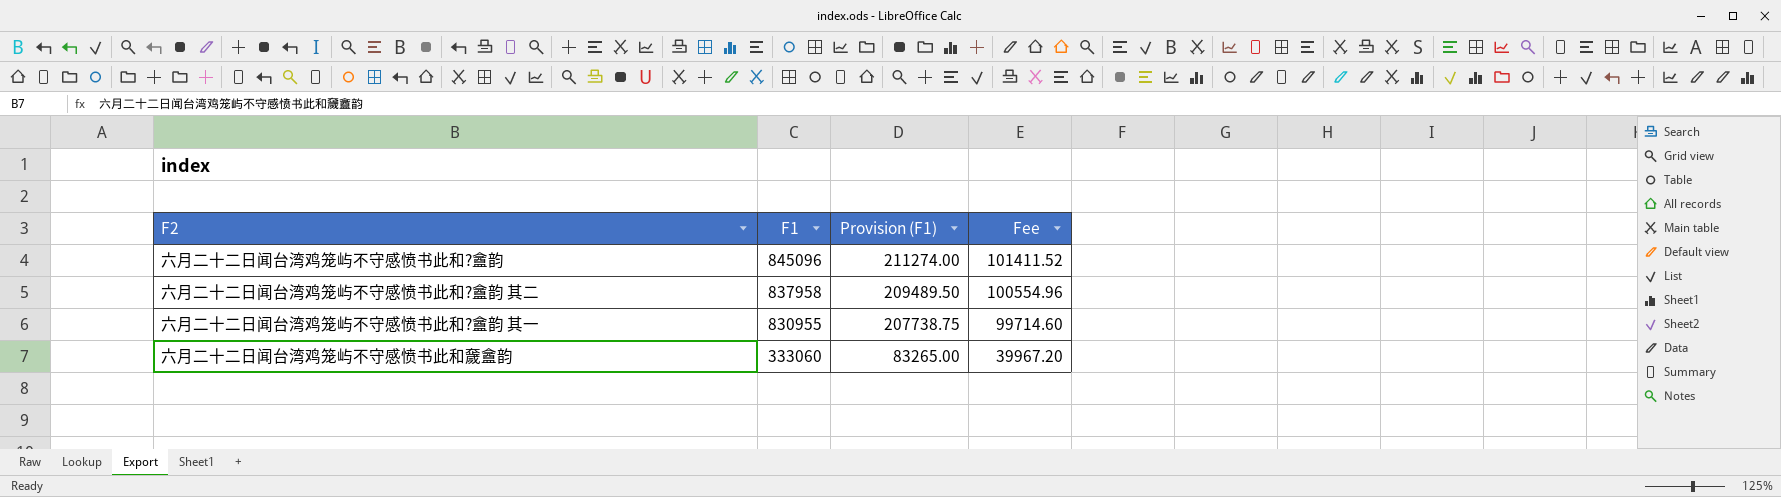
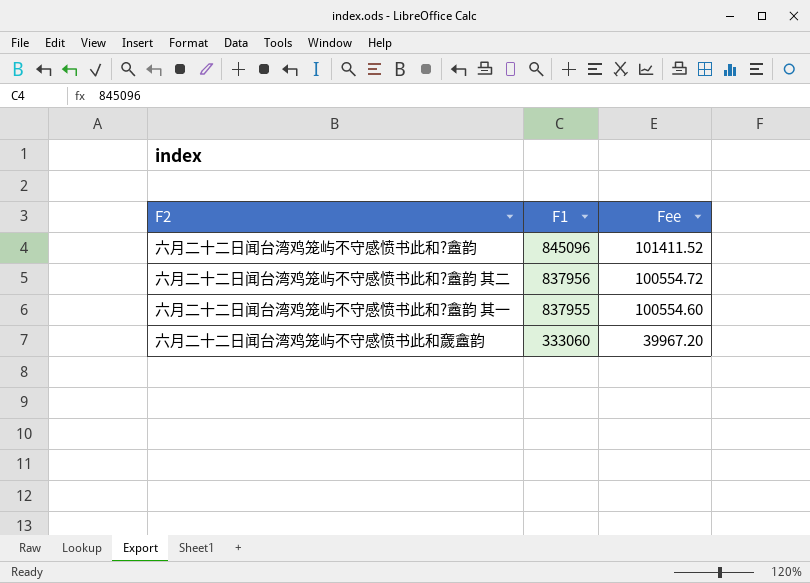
column Provision (F1) | formula: [F1] * 0.25 -> none
六月二十二日闻台湾鸡笼屿不守感愤书此和?盦韵 其二 | F1: 837958 -> 837956
六月二十二日闻台湾鸡笼屿不守感愤书此和?盦韵 其二 | Fee: 100554.96 -> 100554.72
六月二十二日闻台湾鸡笼屿不守感愤书此和?盦韵 其一 | F1: 830955 -> 837955
六月二十二日闻台湾鸡笼屿不守感愤书此和?盦韵 其一 | Fee: 99714.60 -> 100554.60

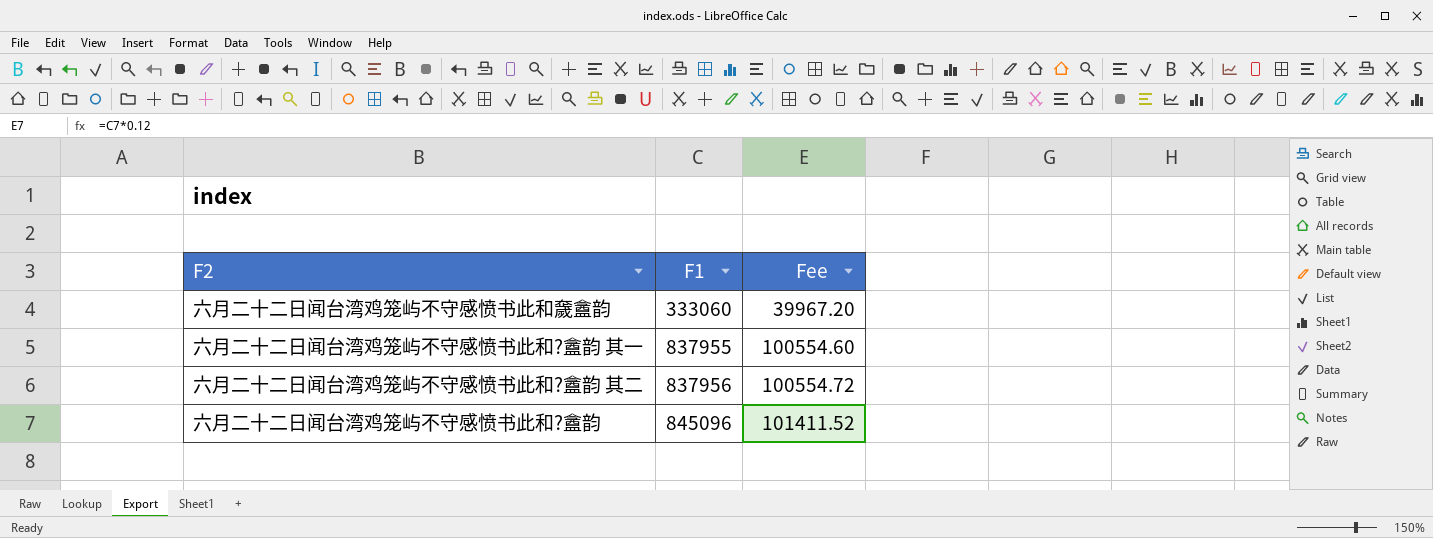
row order: F1 descending -> F1 ascending

